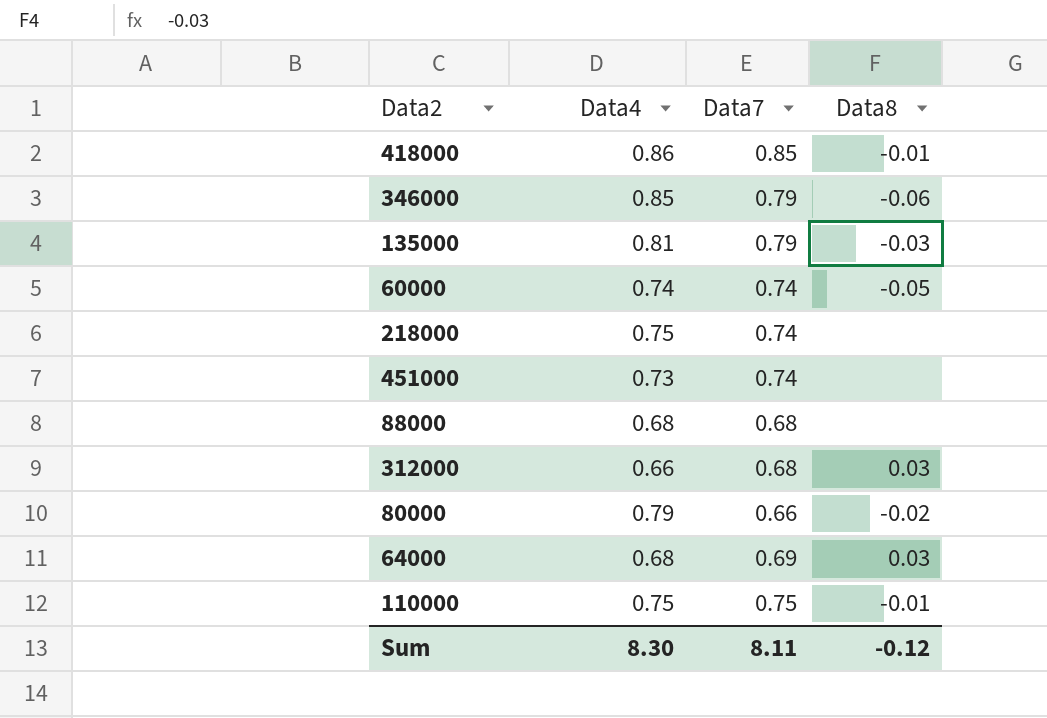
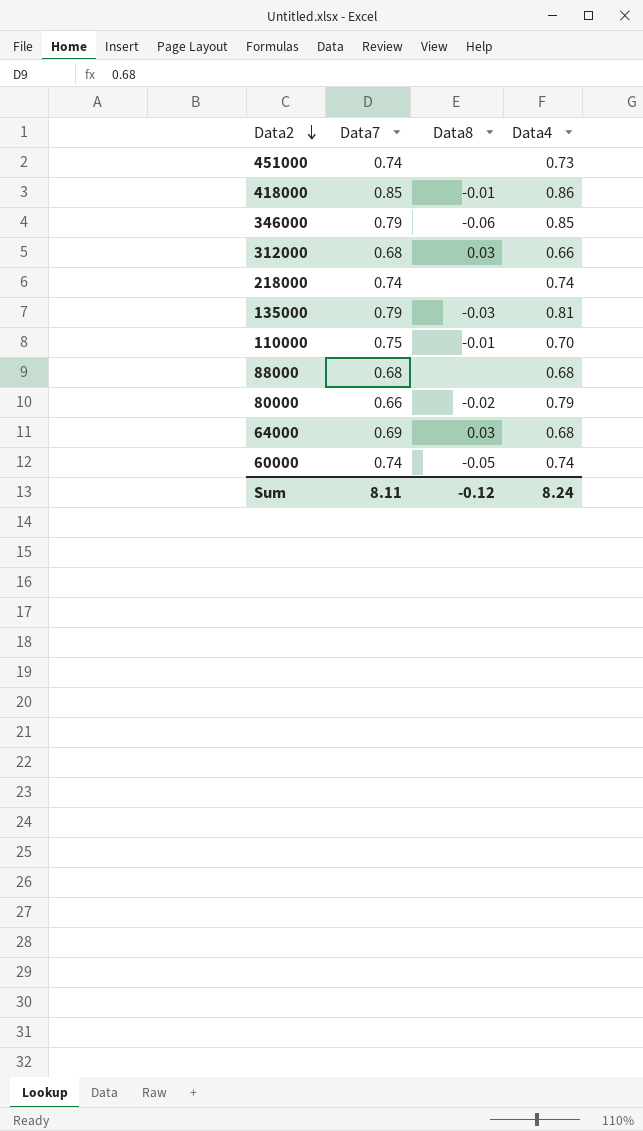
row order: none -> Data2 descending
column Data4 | position: 2 -> 4
218000 | Data4: 0.75 -> 0.74
110000 | Data4: 0.75 -> 0.70
Sum | Data4: 8.30 -> 8.24

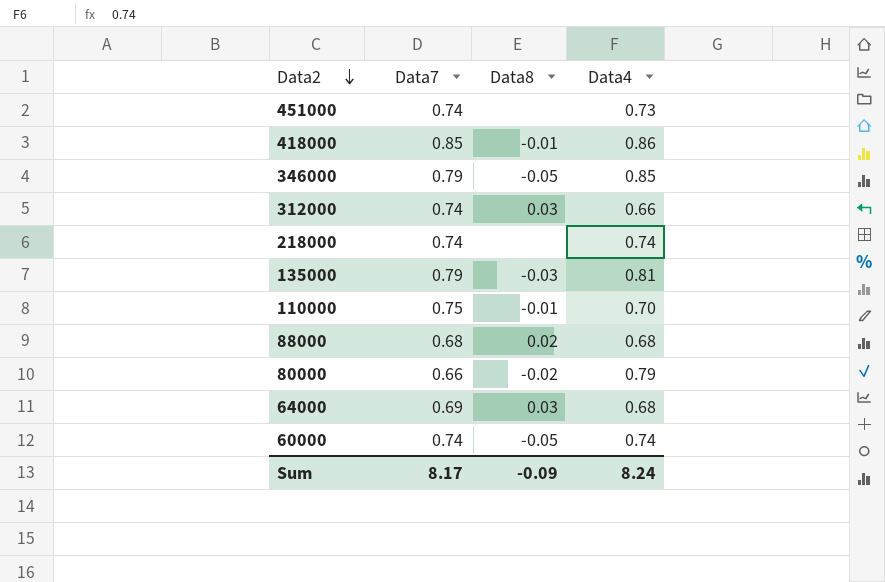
346000 | Data8: -0.06 -> -0.05
312000 | Data7: 0.68 -> 0.74
88000 | Data8: none -> 0.02
Sum | Data7: 8.11 -> 8.17
Sum | Data8: -0.12 -> -0.09

